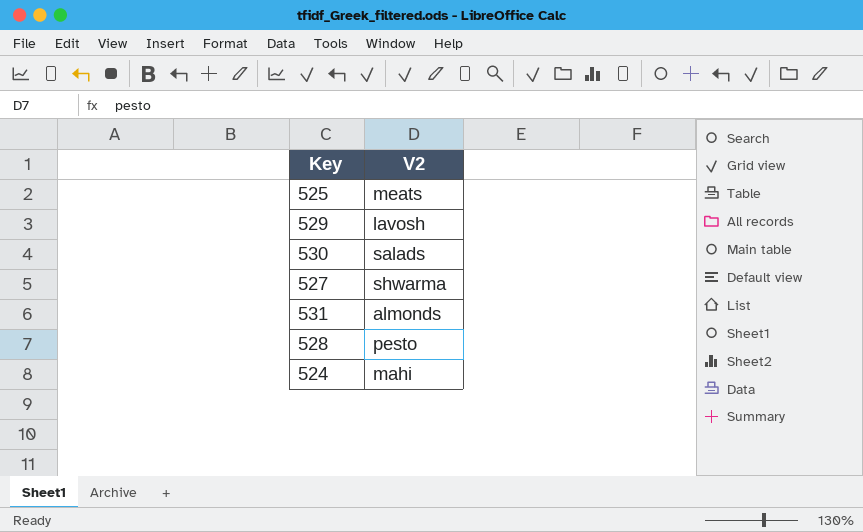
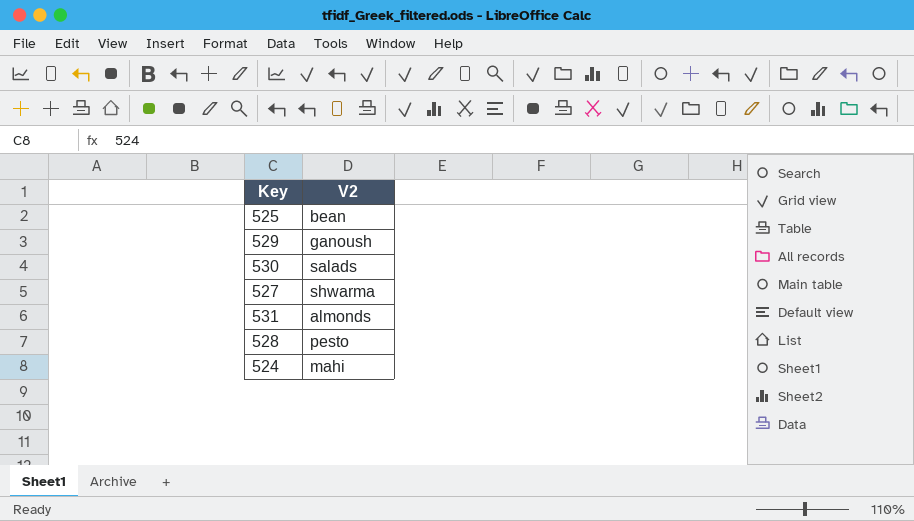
525 | V2: meats -> bean
529 | V2: lavosh -> ganoush

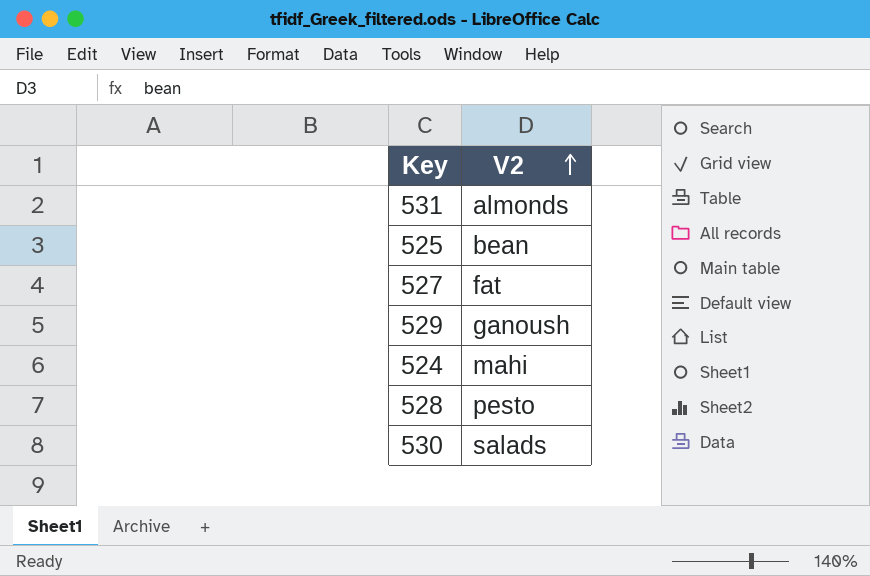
row order: none -> V2 ascending
527 | V2: shwarma -> fat

